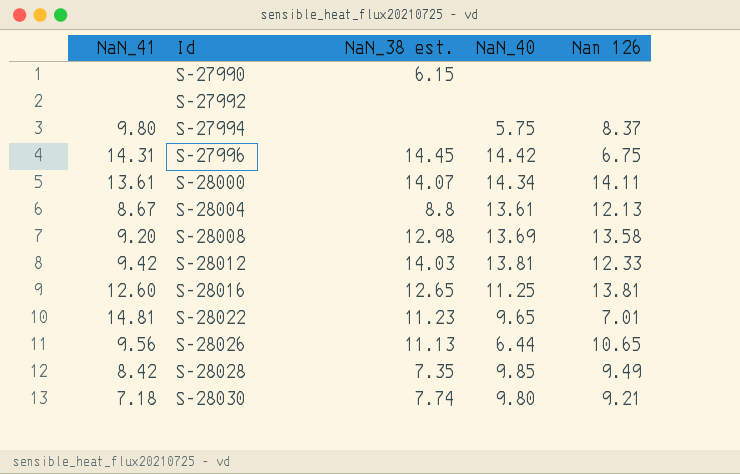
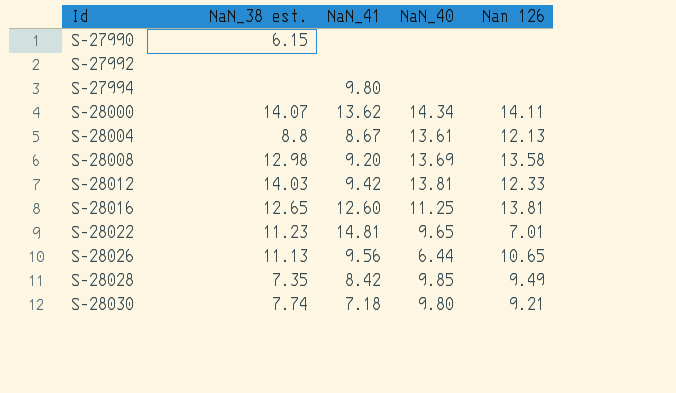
column NaN_41 | position: 1 -> 3
row S-27996: 14.31 | 14.45 | 14.42 | 6.75 -> none
S-27994 | NaN_40: 5.75 -> none
S-27994 | Nan 126: 8.37 -> none
S-28000 | NaN_41: 13.61 -> 13.62

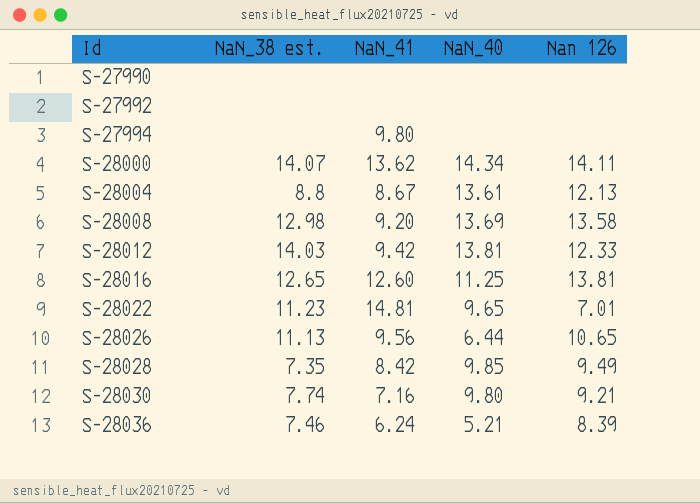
S-27990 | NaN_38 est.: 6.15 -> none
S-28030 | NaN_41: 7.18 -> 7.16
row S-28036: none -> 7.46 | 6.24 | 5.21 | 8.39

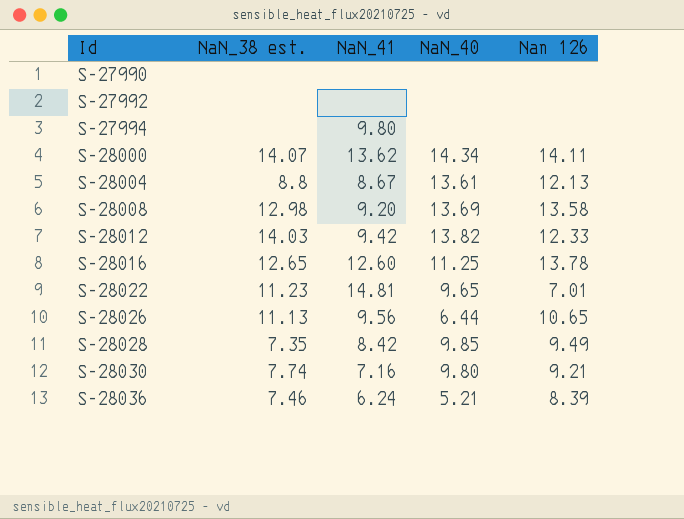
S-28012 | NaN_40: 13.81 -> 13.82
S-28016 | Nan 126: 13.81 -> 13.78

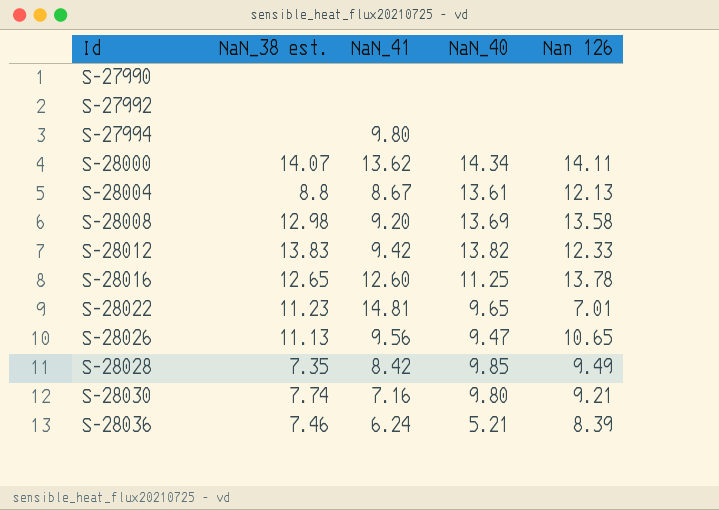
S-28012 | NaN_38 est.: 14.03 -> 13.83
S-28026 | NaN_40: 6.44 -> 9.47

